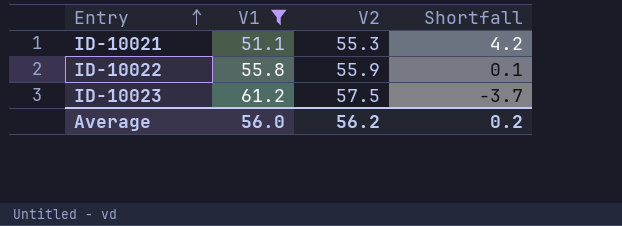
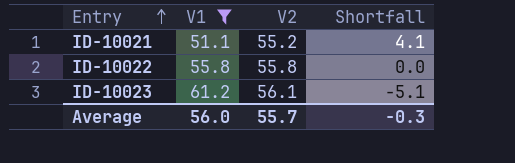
ID-10021 | V2: 55.3 -> 55.2
ID-10021 | Shortfall: 4.2 -> 4.1
ID-10022 | V2: 55.9 -> 55.8
ID-10022 | Shortfall: 0.1 -> 0.0
ID-10023 | V2: 57.5 -> 56.1
ID-10023 | Shortfall: -3.7 -> -5.1
Average | V2: 56.2 -> 55.7
Average | Shortfall: 0.2 -> -0.3

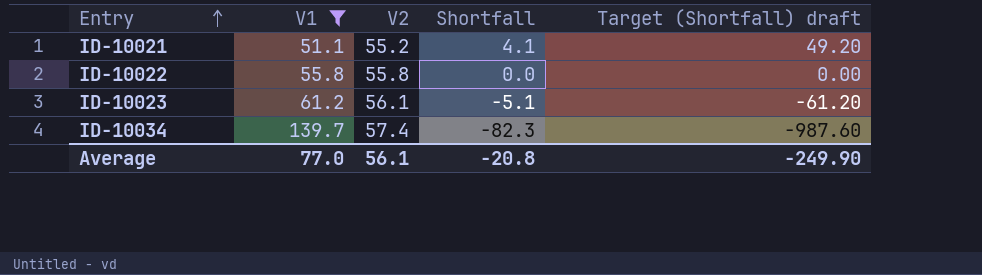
column Target (Shortfall) draft | formula: none -> [Shortfall] * 12
row ID-10034: none -> 139.7 | 57.4 | -82.3 | -987.60
Average | V1: 56.0 -> 77.0
Average | V2: 55.7 -> 56.1
Average | Shortfall: -0.3 -> -20.8

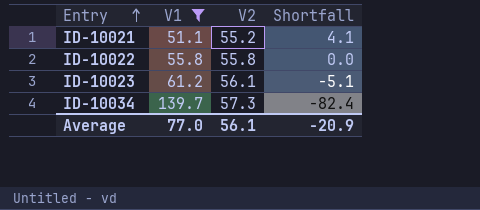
column Target (Shortfall) draft | formula: [Shortfall] * 12 -> none
ID-10034 | V2: 57.4 -> 57.3
ID-10034 | Shortfall: -82.3 -> -82.4
Average | Shortfall: -20.8 -> -20.9

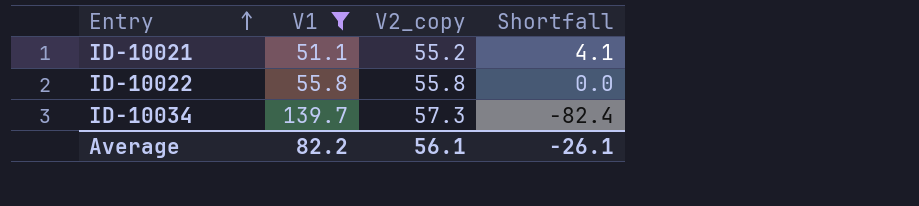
column name: V2 -> V2_copy
row ID-10023: 61.2 | 56.1 | -5.1 -> none
Average | V1: 77.0 -> 82.2
Average | Shortfall: -20.9 -> -26.1

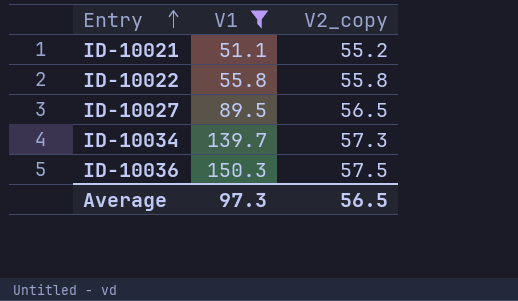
column Shortfall | formula: [V2_copy] - [V1] -> none
row ID-10027: none -> 89.5 | 56.5
row ID-10036: none -> 150.3 | 57.5
Average | V1: 82.2 -> 97.3
Average | V2_copy: 56.1 -> 56.5

